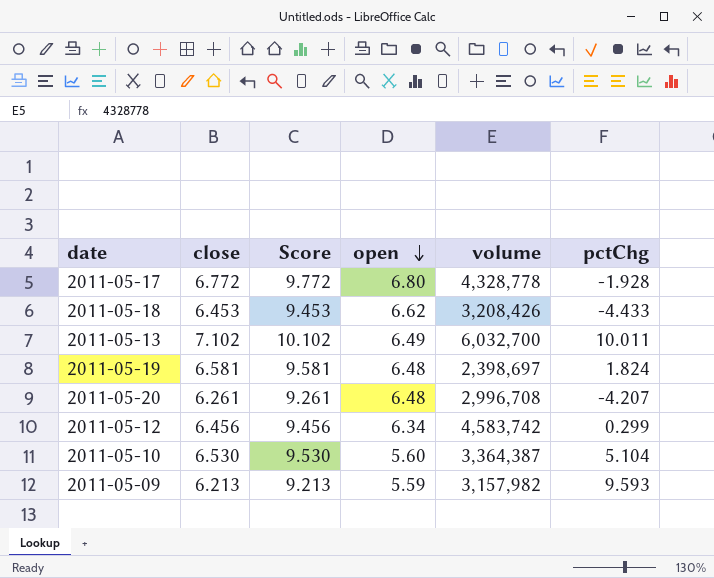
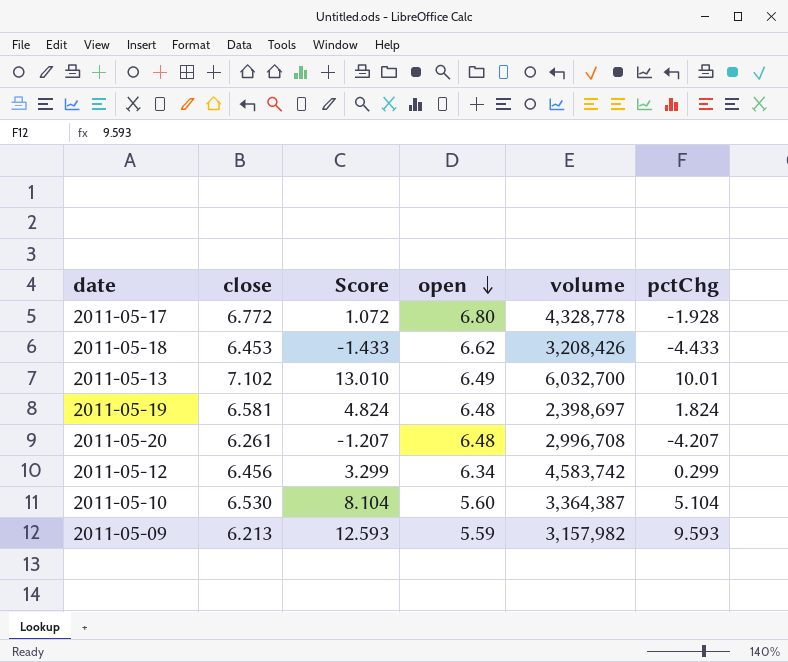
column Score | formula: [close] + 3 -> [pctChg] + 3
2011-05-13 | pctChg: 10.011 -> 10.01

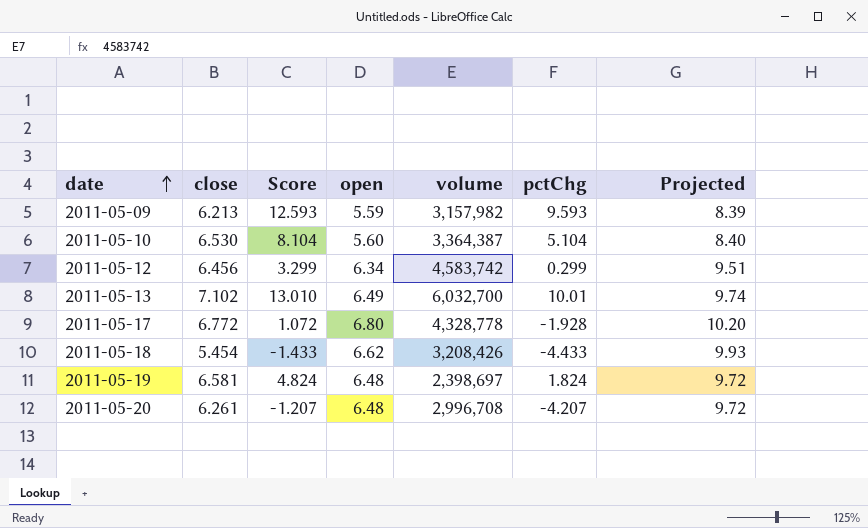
row order: open descending -> date ascending
column Projected | formula: none -> [open] * 1.5
2011-05-18 | close: 6.453 -> 5.454

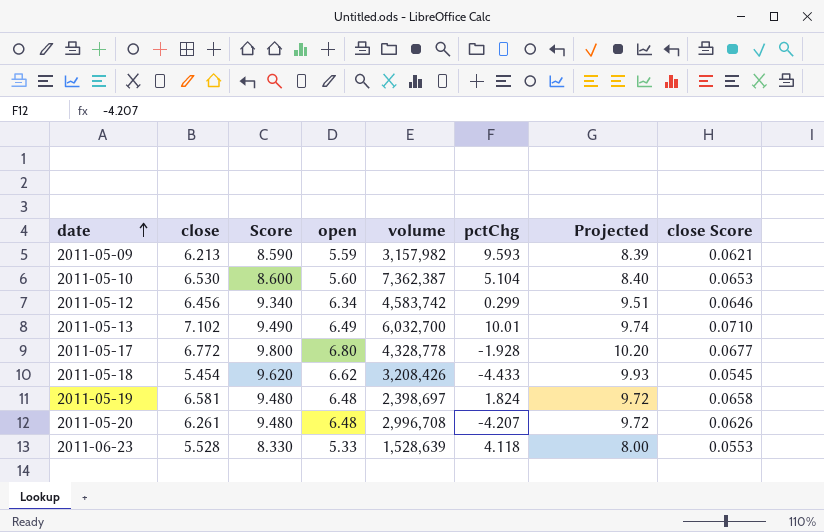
column Score | formula: [pctChg] + 3 -> [open] + 3
column close Score | formula: none -> [close] * 0.01
2011-05-10 | volume: 3,364,387 -> 7,362,387
row 2011-06-23: none -> 5.528 | 8.330 | 5.33 | 1,528,639 | 4.118 | 8.00 | 0.0553

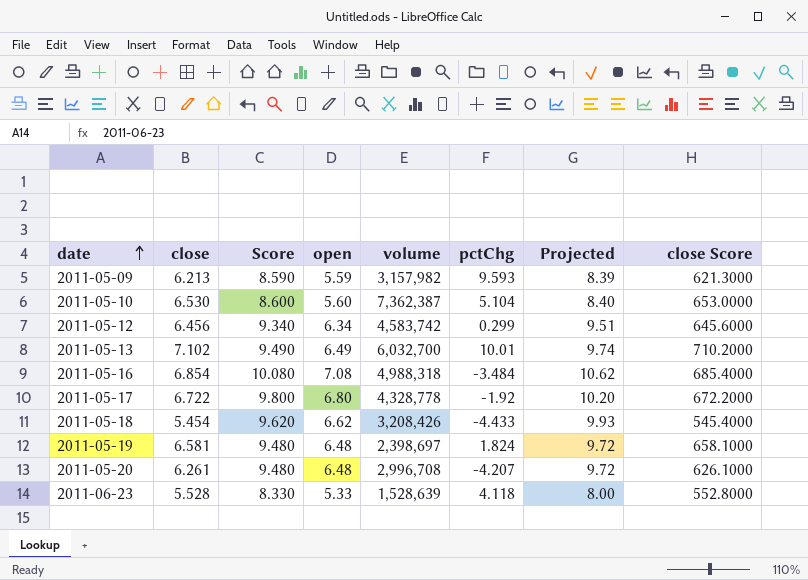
column close Score | formula: [close] * 0.01 -> [close] * 100
row 2011-05-16: none -> 6.854 | 10.080 | 7.08 | 4,988,318 | -3.484 | 10.62 | 685.4000
2011-05-17 | close: 6.772 -> 6.722
2011-05-17 | pctChg: -1.928 -> -1.92

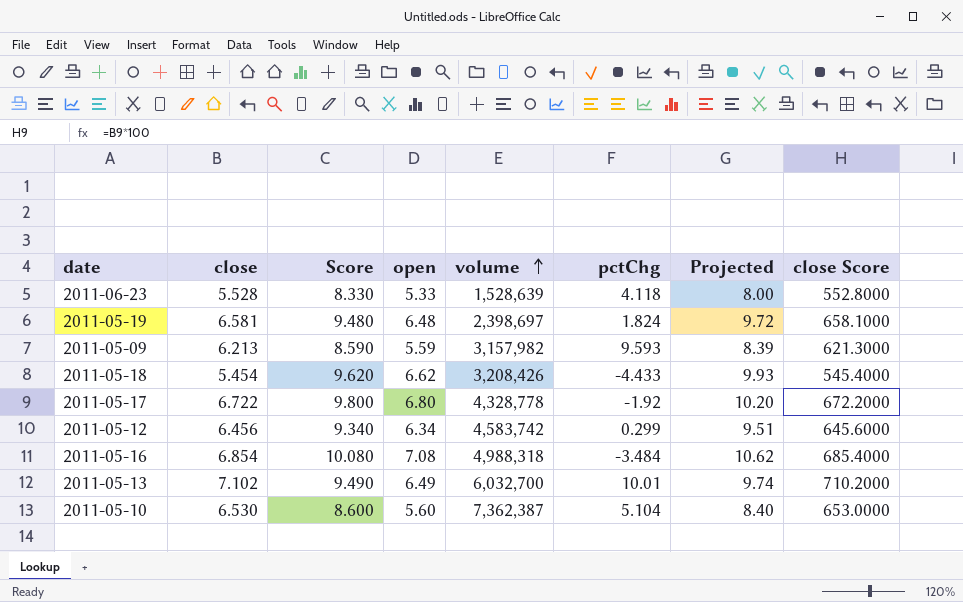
row order: date ascending -> volume ascending
row 2011-05-20: 6.261 | 9.480 | 6.48 | 2,996,708 | -4.207 | 9.72 | 626.1000 -> none

